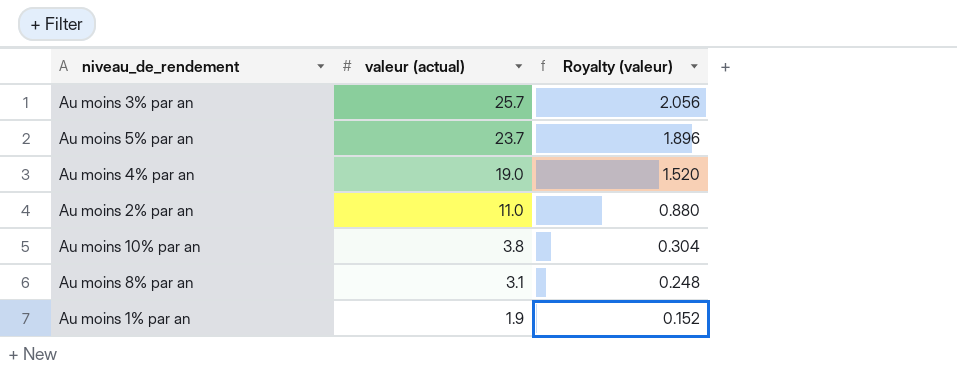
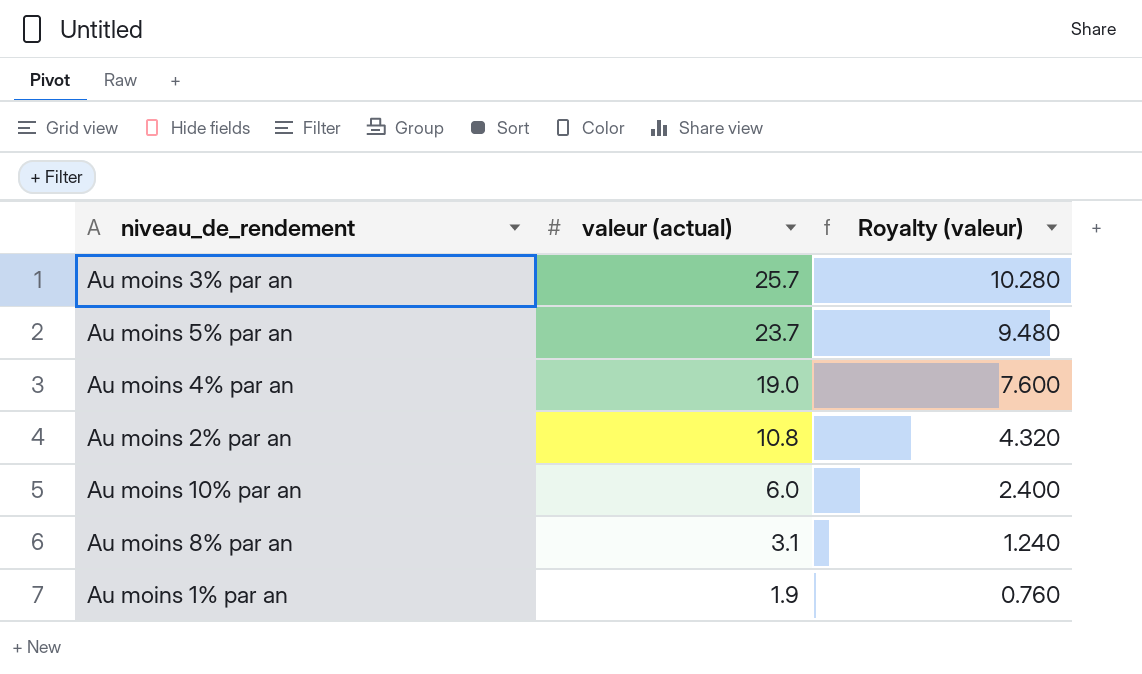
column Royalty (valeur) | formula: [valeur (actual)] * 0.08 -> [valeur (actual)] * 0.4
Au moins 2% par an | valeur (actual): 11.0 -> 10.8
Au moins 10% par an | valeur (actual): 3.8 -> 6.0

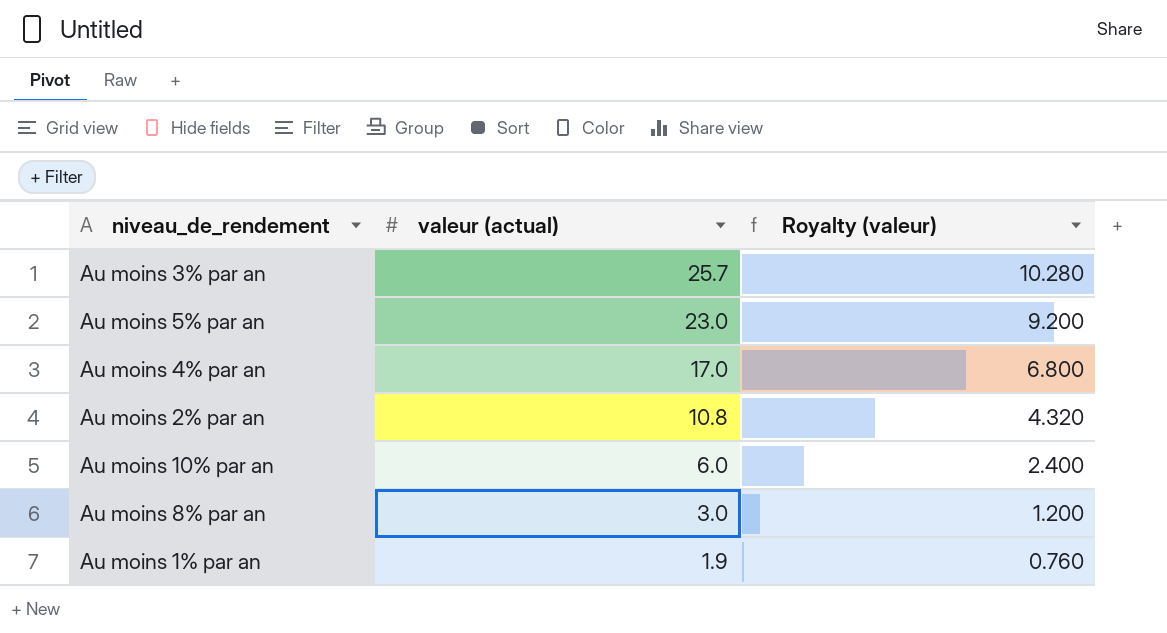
Au moins 5% par an | valeur (actual): 23.7 -> 23.0
Au moins 5% par an | Royalty (valeur): 9.480 -> 9.200
Au moins 4% par an | valeur (actual): 19.0 -> 17.0
Au moins 4% par an | Royalty (valeur): 7.600 -> 6.800
Au moins 8% par an | valeur (actual): 3.1 -> 3.0
Au moins 8% par an | Royalty (valeur): 1.240 -> 1.200

